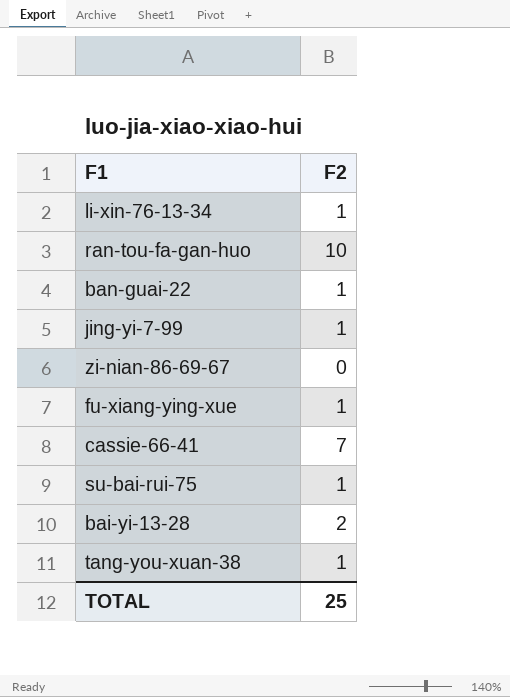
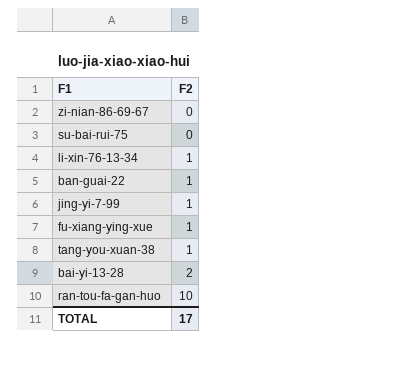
row order: none -> F2 ascending
row cassie-66-41: 7 -> none
su-bai-rui-75 | F2: 1 -> 0
TOTAL | F2: 25 -> 17

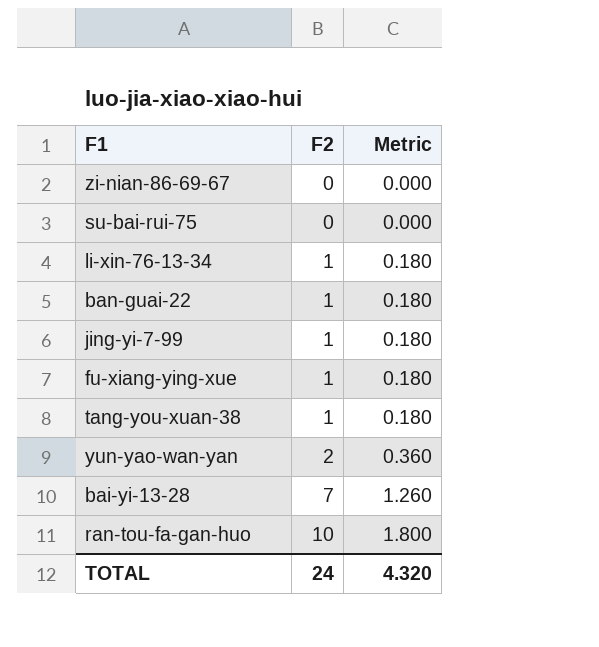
column Metric | formula: none -> [F2] * 0.18
row yun-yao-wan-yan: none -> 2 | 0.360
bai-yi-13-28 | F2: 2 -> 7
TOTAL | F2: 17 -> 24

